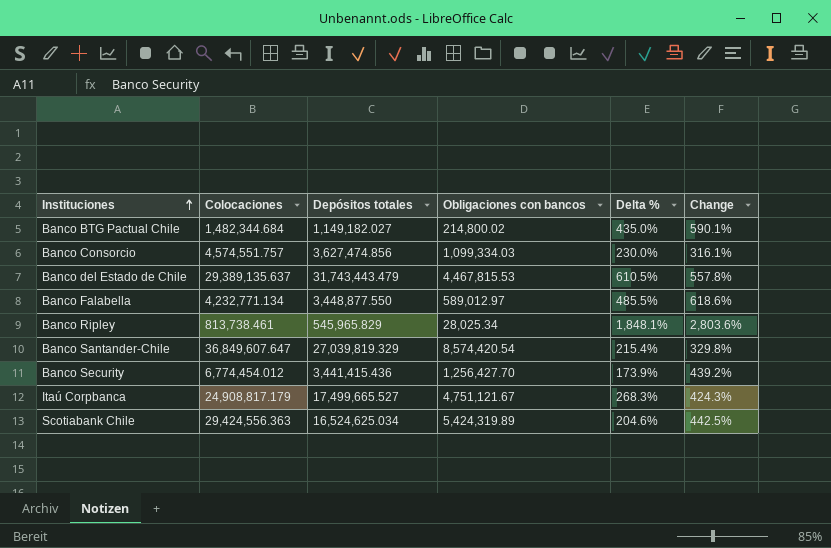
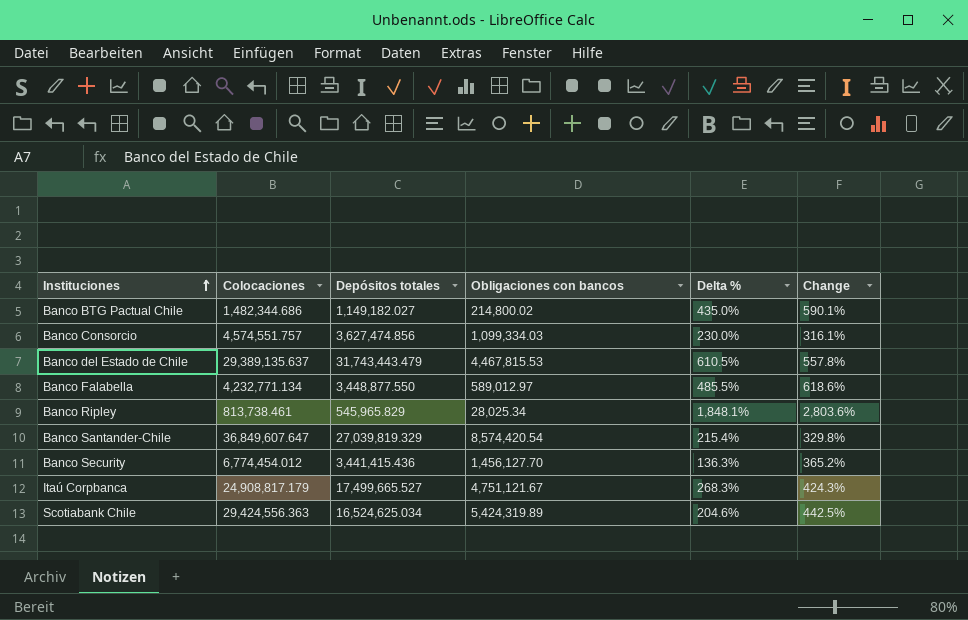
Banco BTG Pactual Chile | Colocaciones: 1,482,344.684 -> 1,482,344.686
Banco Security | Obligaciones con bancos: 1,256,427.70 -> 1,456,127.70
Banco Security | Delta %: 173.9% -> 136.3%
Banco Security | Change: 439.2% -> 365.2%

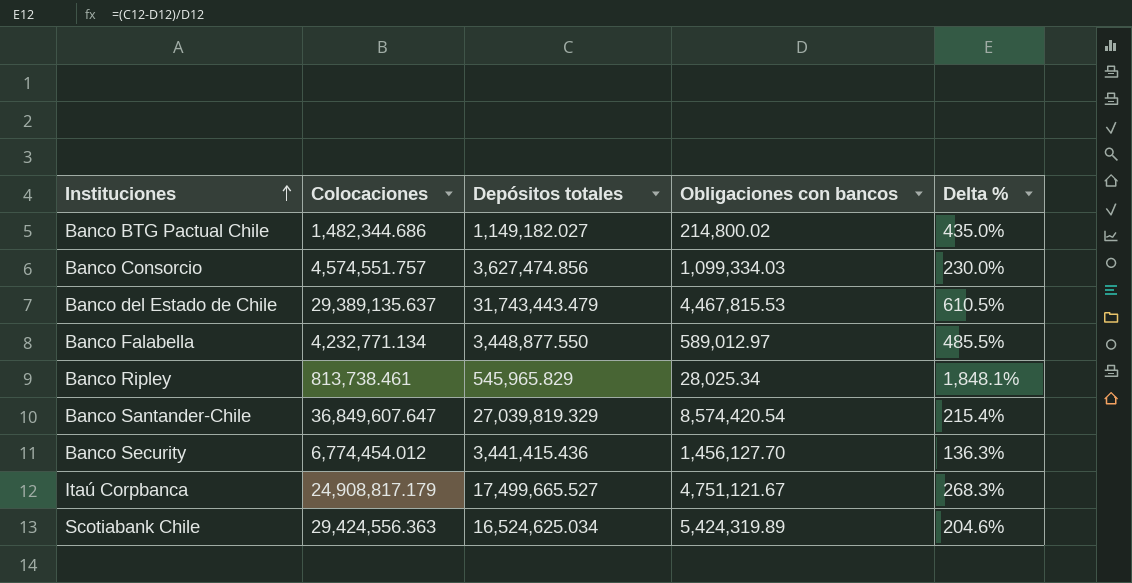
column Change | formula: ([Colocaciones] - [Obligaciones con bancos]) / [Obligaciones con bancos] -> none

